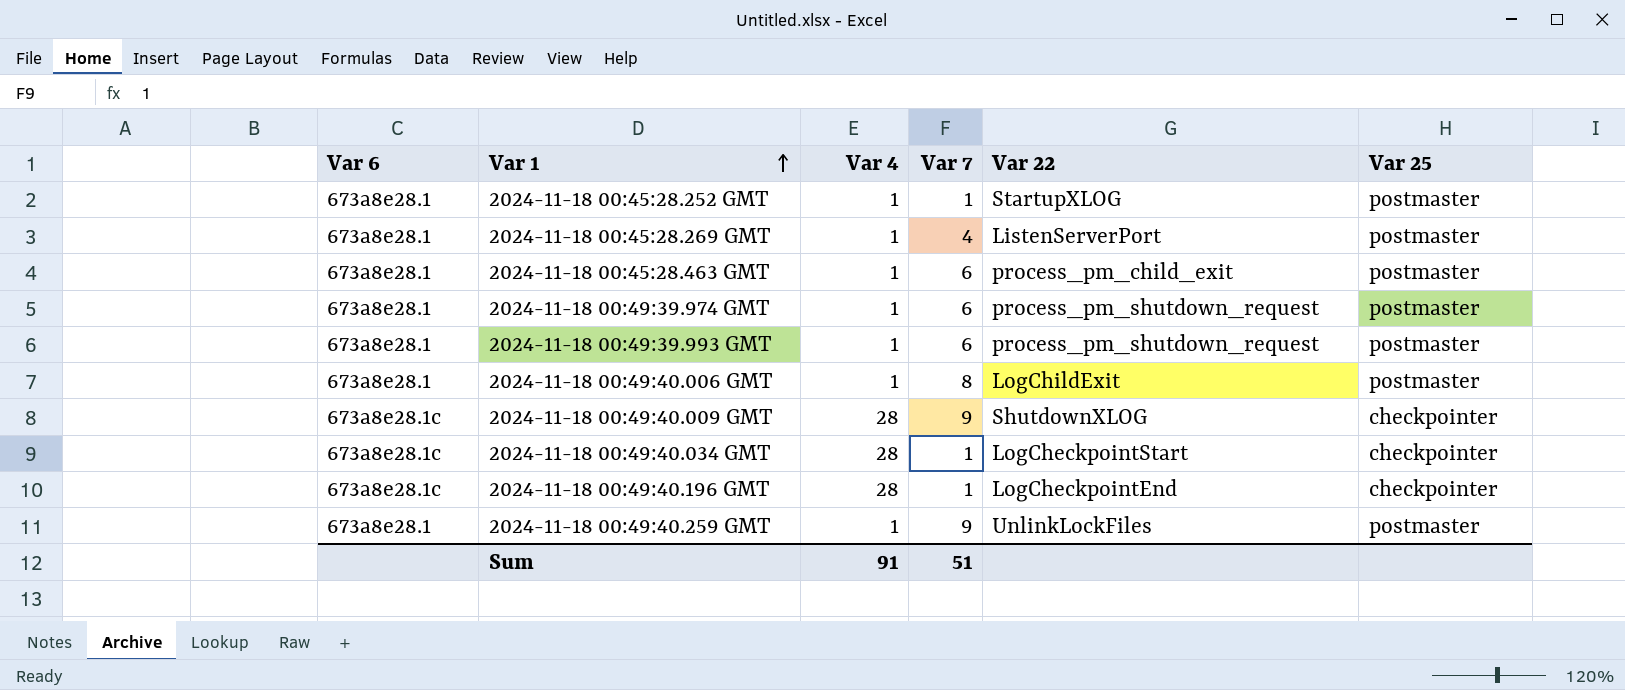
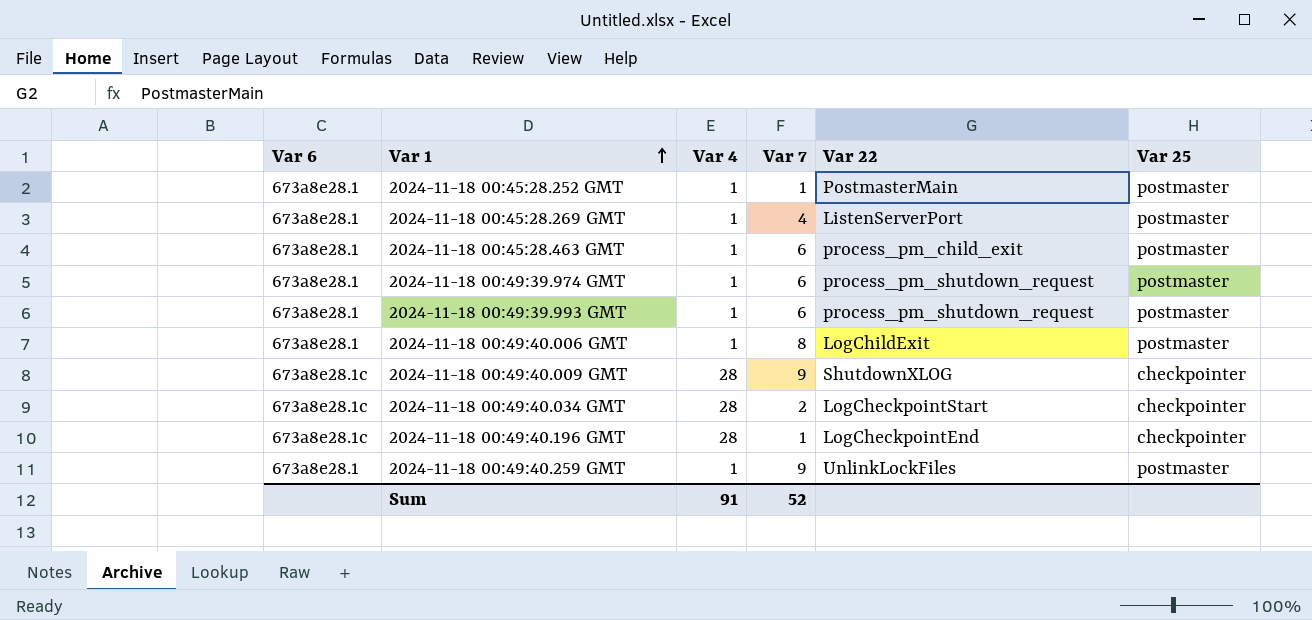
2024-11-18 00:45:28.252 GMT | Var 22: StartupXLOG -> PostmasterMain
2024-11-18 00:49:40.034 GMT | Var 7: 1 -> 2
Sum | Var 7: 51 -> 52

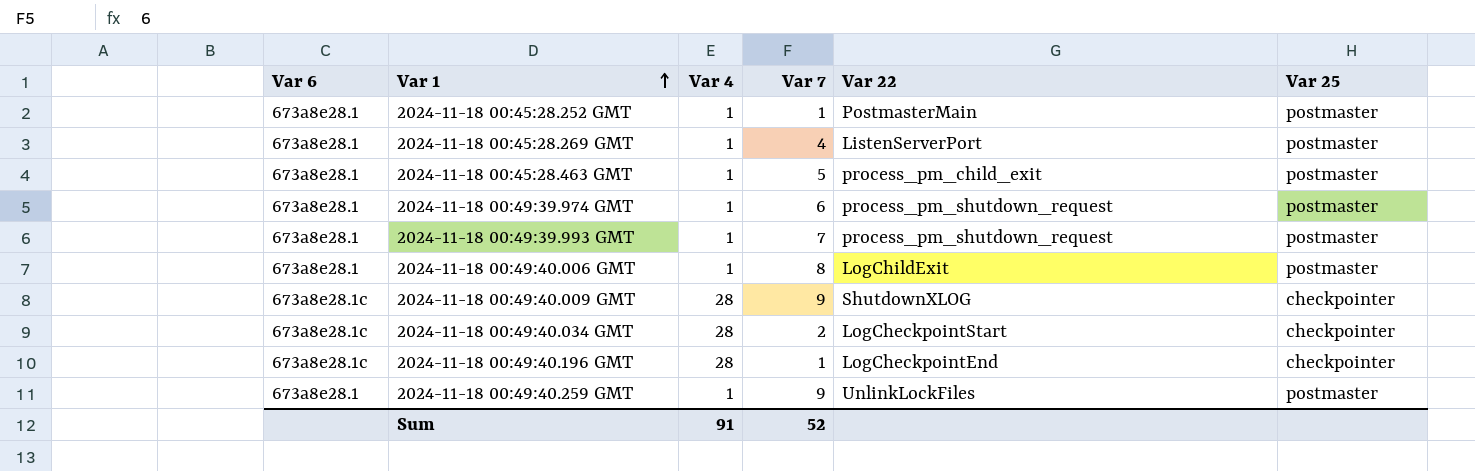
2024-11-18 00:45:28.463 GMT | Var 7: 6 -> 5
2024-11-18 00:49:39.993 GMT | Var 7: 6 -> 7

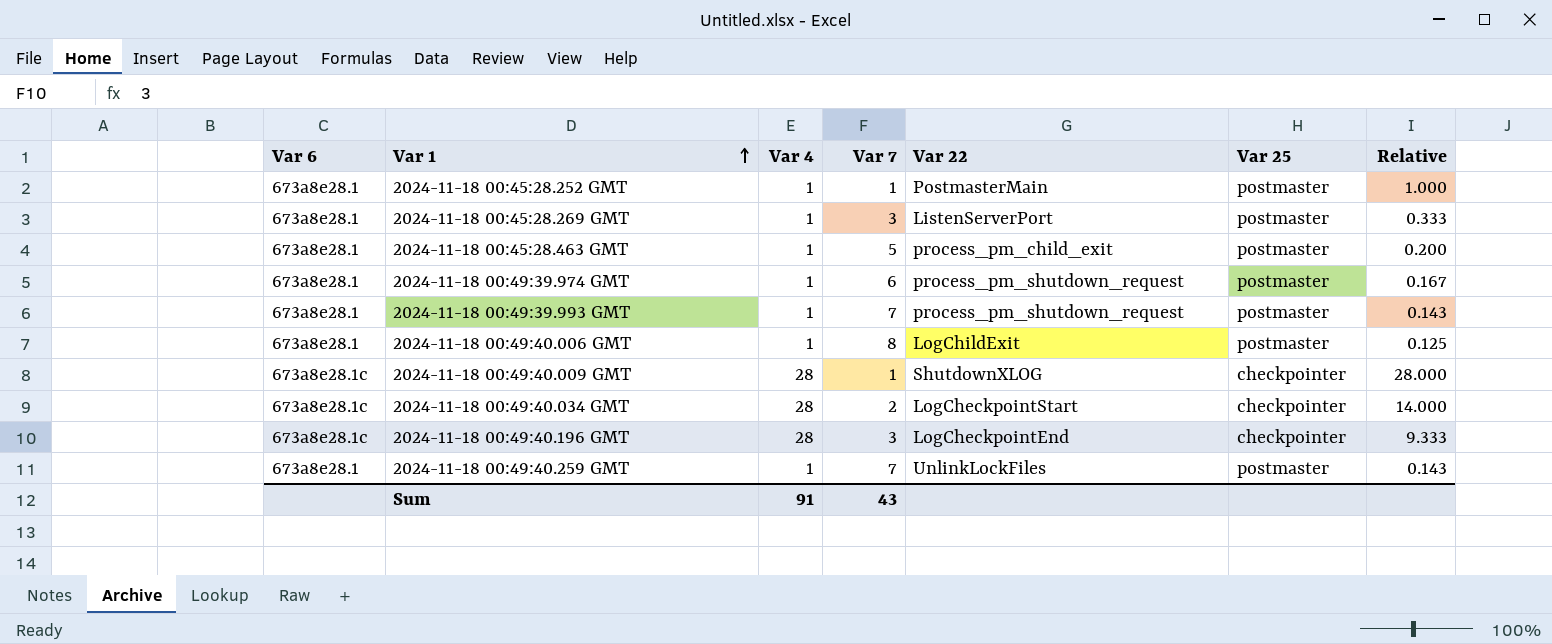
column Relative | formula: none -> [Var 4] / [Var 7]
2024-11-18 00:45:28.269 GMT | Var 7: 4 -> 3
2024-11-18 00:49:40.009 GMT | Var 7: 9 -> 1
2024-11-18 00:49:40.196 GMT | Var 7: 1 -> 3
2024-11-18 00:49:40.259 GMT | Var 7: 9 -> 7
Sum | Var 7: 52 -> 43

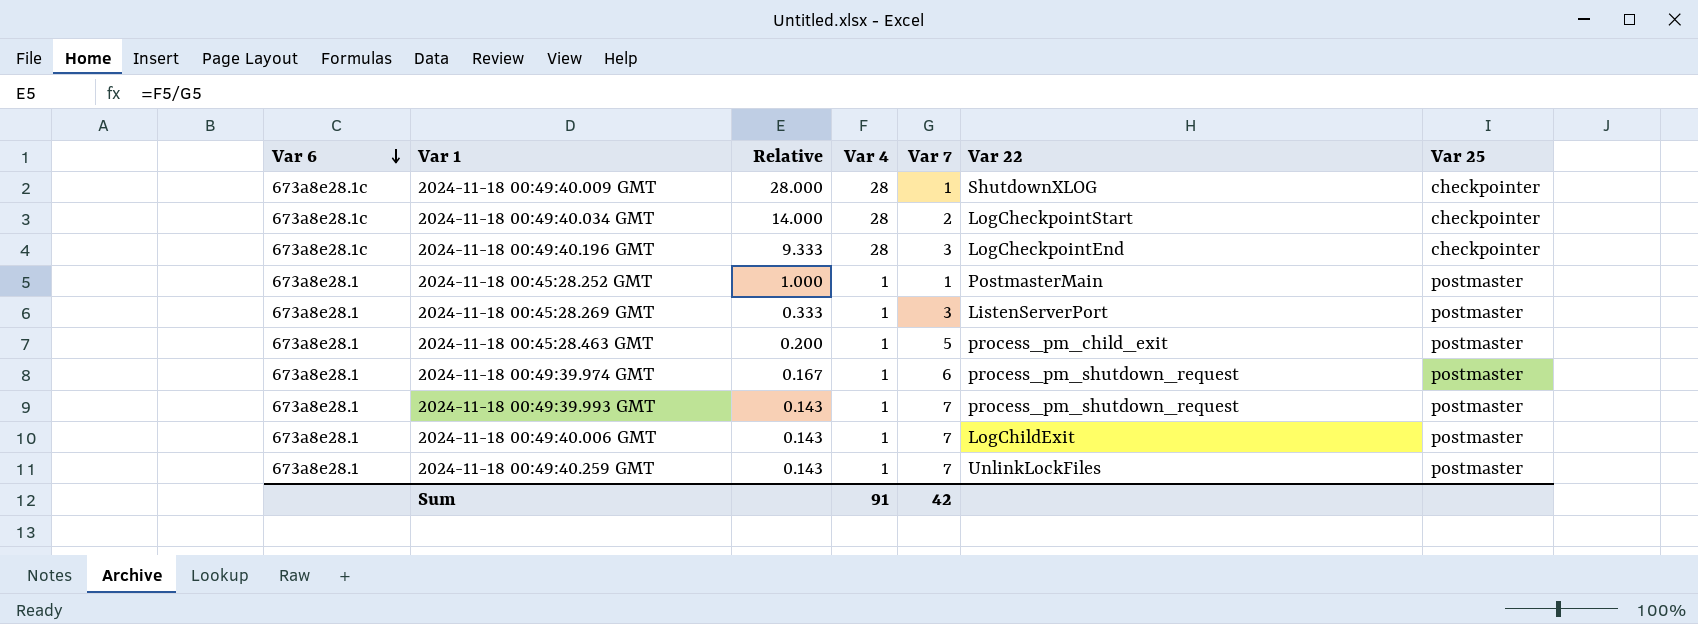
row order: Var 1 ascending -> Var 6 descending
column Relative | position: 7 -> 3
2024-11-18 00:49:40.006 GMT | Relative: 0.125 -> 0.143
2024-11-18 00:49:40.006 GMT | Var 7: 8 -> 7
Sum | Var 7: 43 -> 42

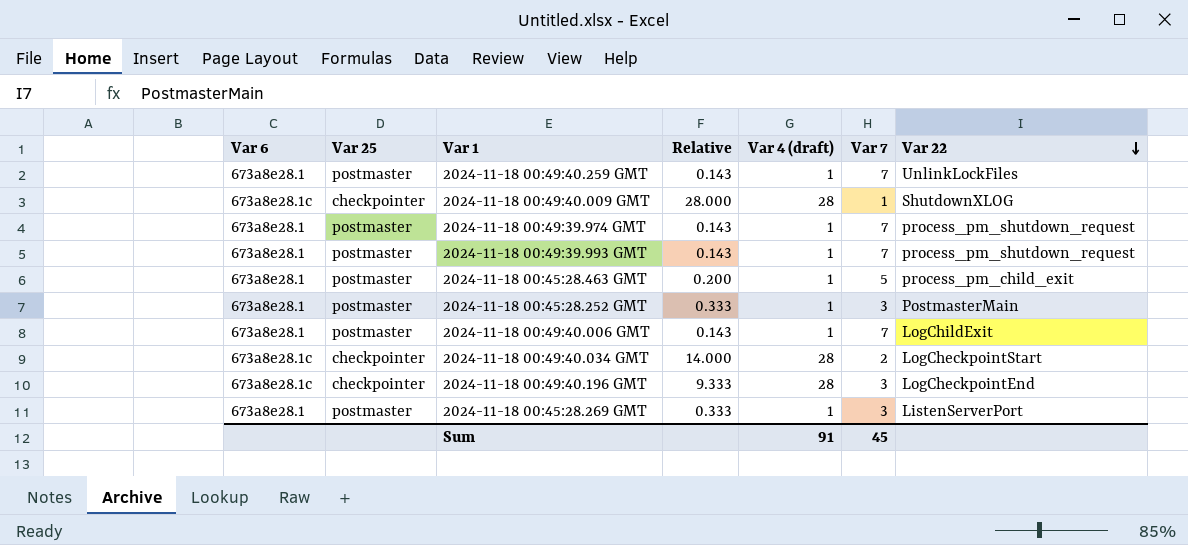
row order: Var 6 descending -> Var 22 descending
column Var 25 | position: 7 -> 2
column name: Var 4 -> Var 4 (draft)
2024-11-18 00:49:39.974 GMT | Relative: 0.167 -> 0.143
2024-11-18 00:49:39.974 GMT | Var 7: 6 -> 7
2024-11-18 00:45:28.252 GMT | Relative: 1.000 -> 0.333
2024-11-18 00:45:28.252 GMT | Var 7: 1 -> 3
Sum | Var 7: 42 -> 45

